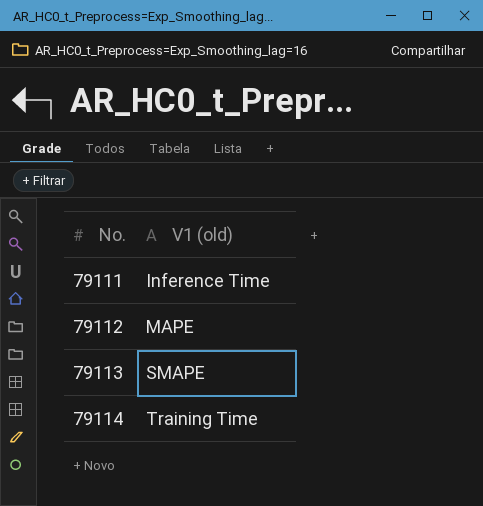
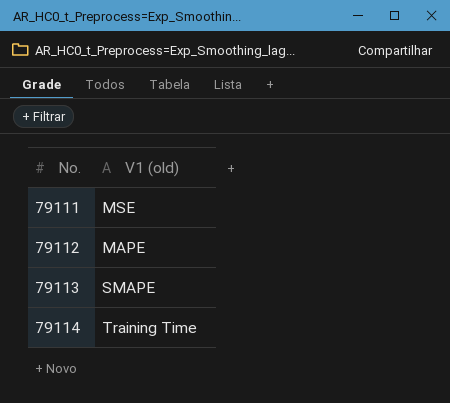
79111 | V1 (old): Inference Time -> MSE

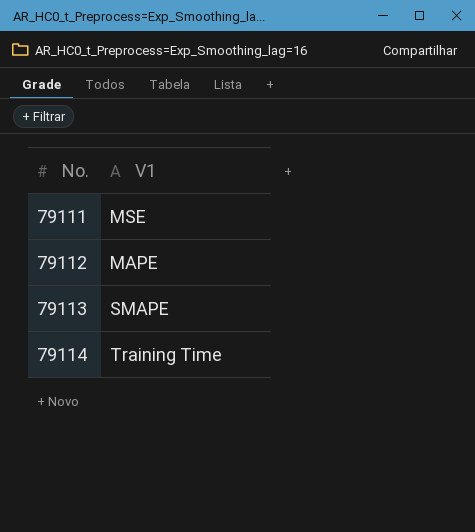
column name: V1 (old) -> V1

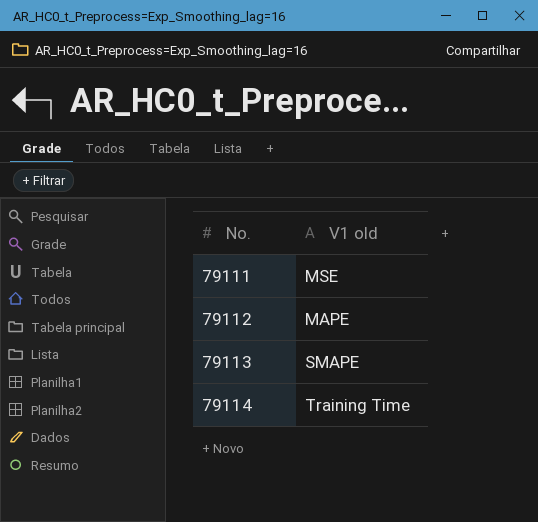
column name: V1 -> V1 old

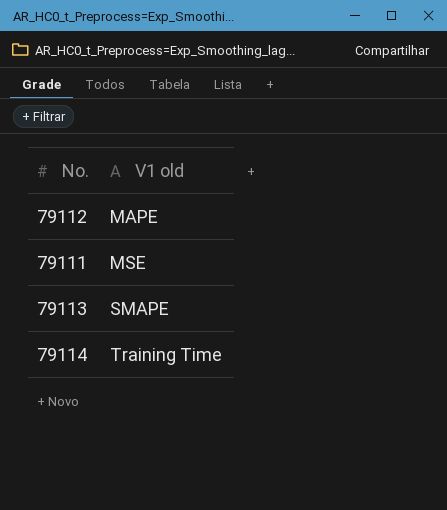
row order: No. ascending -> V1 old ascending

